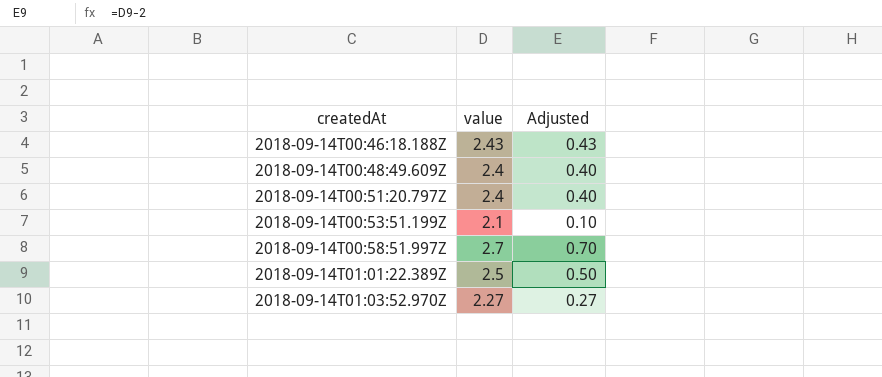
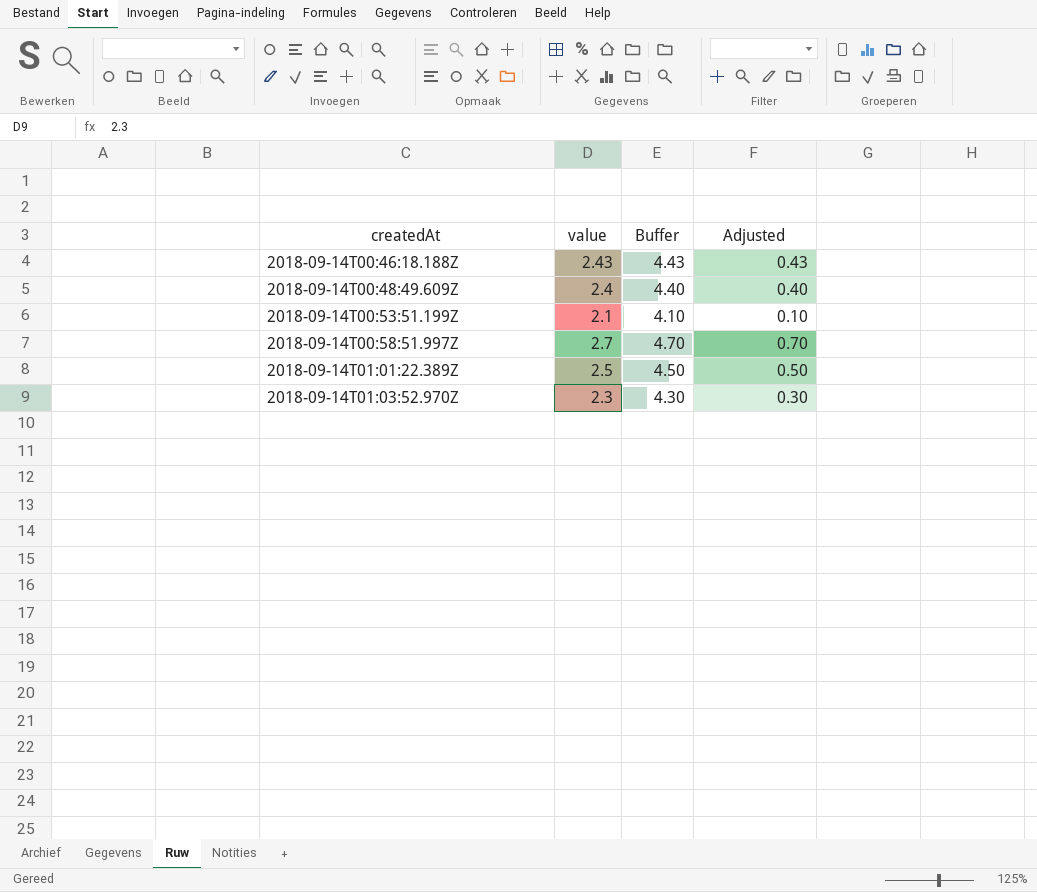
column Buffer | formula: none -> [value] + 2
row 2018-09-14T00:51:20.797Z: 2.4 | 0.40 -> none
2018-09-14T01:03:52.970Z | value: 2.27 -> 2.3
2018-09-14T01:03:52.970Z | Adjusted: 0.27 -> 0.30

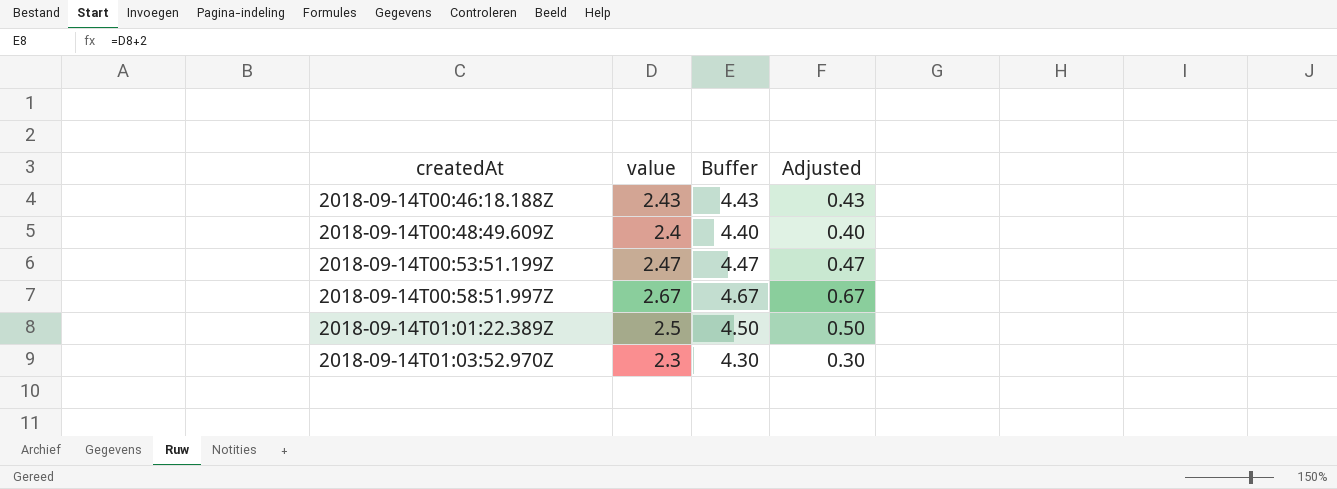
2018-09-14T00:53:51.199Z | value: 2.1 -> 2.47
2018-09-14T00:53:51.199Z | Buffer: 4.10 -> 4.47
2018-09-14T00:53:51.199Z | Adjusted: 0.10 -> 0.47
2018-09-14T00:58:51.997Z | value: 2.7 -> 2.67
2018-09-14T00:58:51.997Z | Buffer: 4.70 -> 4.67
2018-09-14T00:58:51.997Z | Adjusted: 0.70 -> 0.67

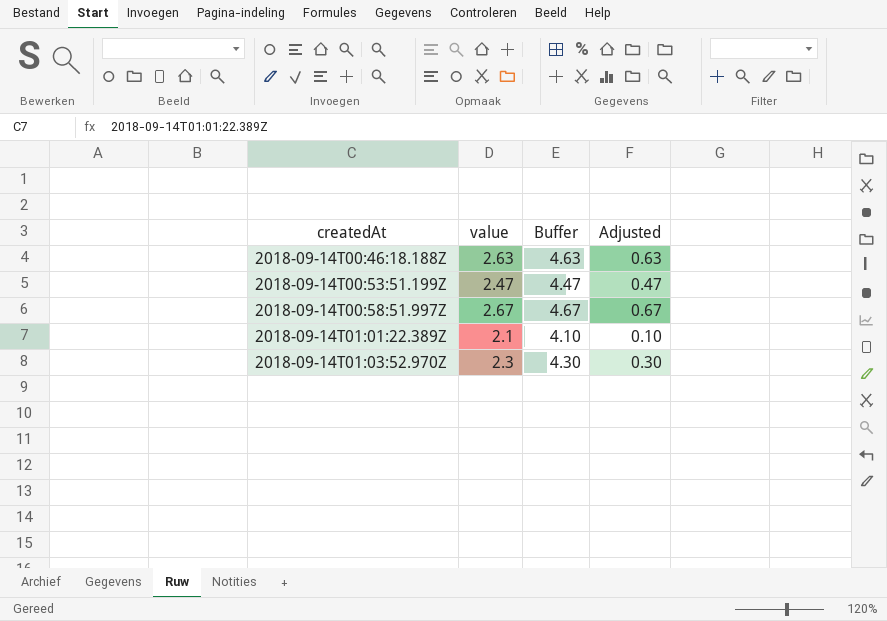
row 2018-09-14T00:48:49.609Z: 2.4 | 4.40 | 0.40 -> none
2018-09-14T00:46:18.188Z | value: 2.43 -> 2.63
2018-09-14T00:46:18.188Z | Buffer: 4.43 -> 4.63
2018-09-14T00:46:18.188Z | Adjusted: 0.43 -> 0.63
2018-09-14T01:01:22.389Z | value: 2.5 -> 2.1
2018-09-14T01:01:22.389Z | Buffer: 4.50 -> 4.10
2018-09-14T01:01:22.389Z | Adjusted: 0.50 -> 0.10

